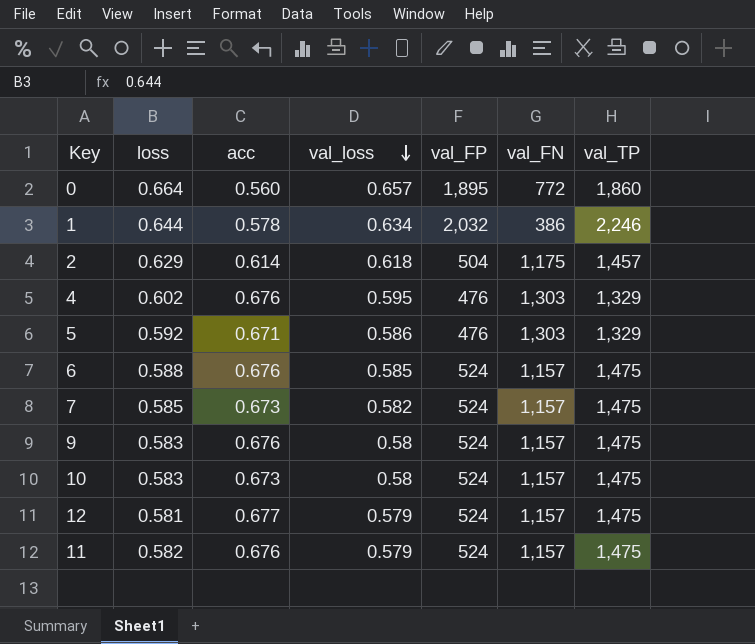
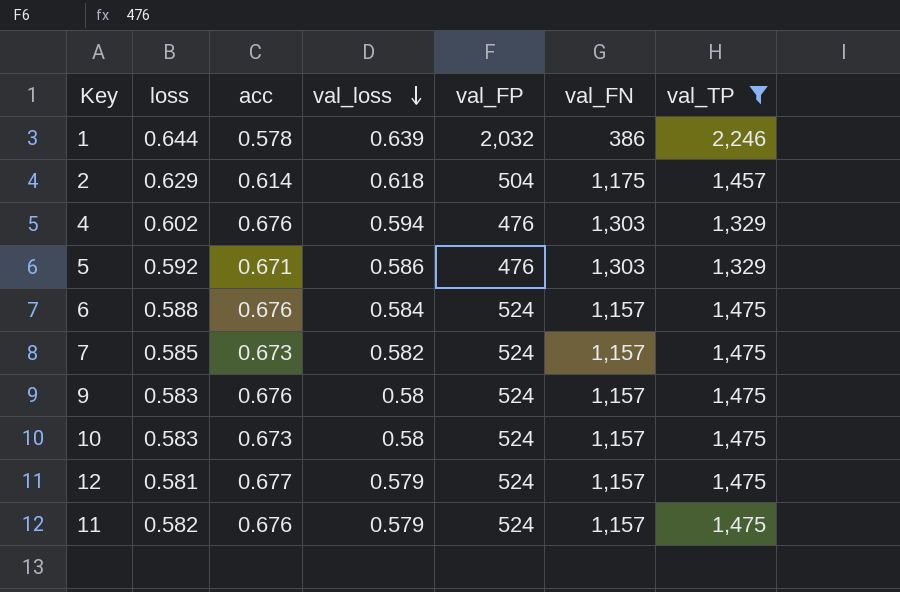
filter: none -> val_TP != 1,860
1 | val_loss: 0.634 -> 0.639
4 | val_loss: 0.595 -> 0.594
6 | val_loss: 0.585 -> 0.584

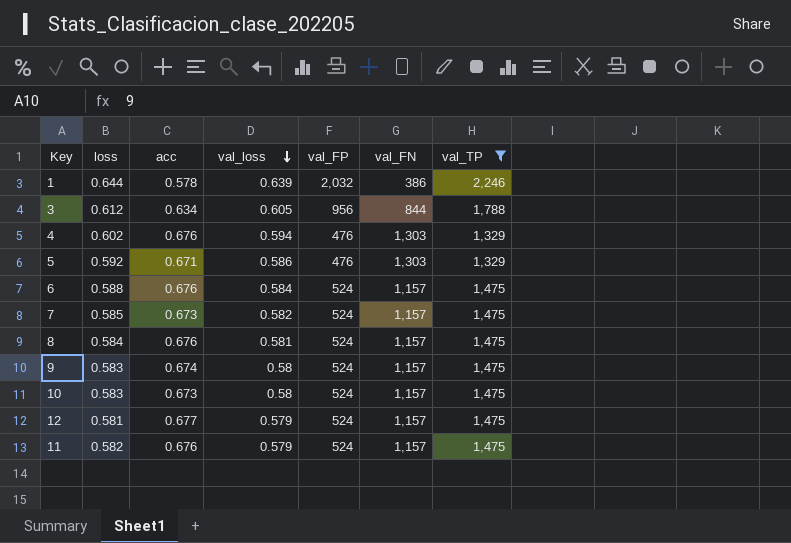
row 2: 0.629 | 0.614 | 0.618 | 504 | 1,175 | 1,457 -> none
row 3: none -> 0.612 | 0.634 | 0.605 | 956 | 844 | 1,788
row 8: none -> 0.584 | 0.676 | 0.581 | 524 | 1,157 | 1,475
9 | acc: 0.676 -> 0.674

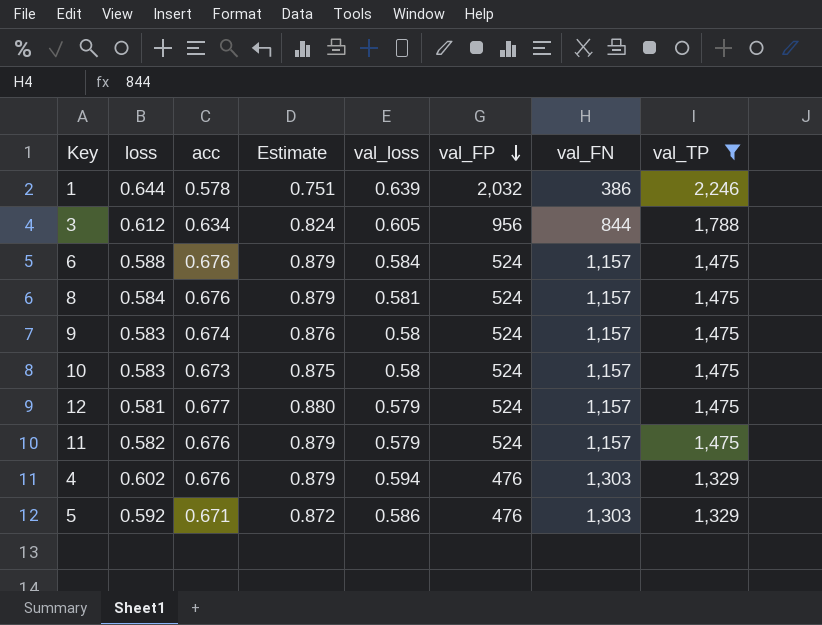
row order: val_loss descending -> val_FP descending
column Estimate | formula: none -> [acc] * 1.3
row 7: 0.585 | 0.673 | 0.582 | 524 | 1,157 | 1,475 -> none

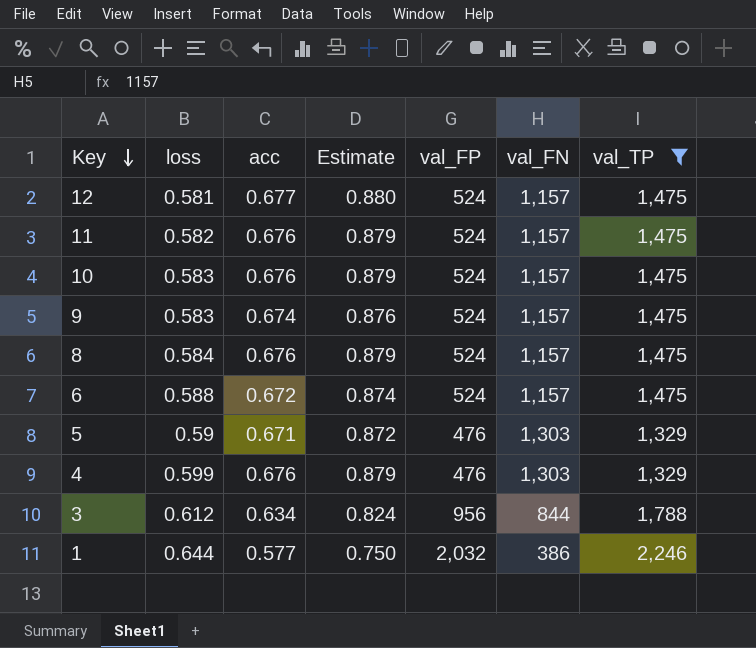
row order: val_FP descending -> Key descending
column val_loss | position: 5 -> none
10 | acc: 0.673 -> 0.676
10 | Estimate: 0.875 -> 0.879
6 | acc: 0.676 -> 0.672
6 | Estimate: 0.879 -> 0.874
5 | loss: 0.592 -> 0.59
4 | loss: 0.602 -> 0.599
1 | acc: 0.578 -> 0.577
1 | Estimate: 0.751 -> 0.750

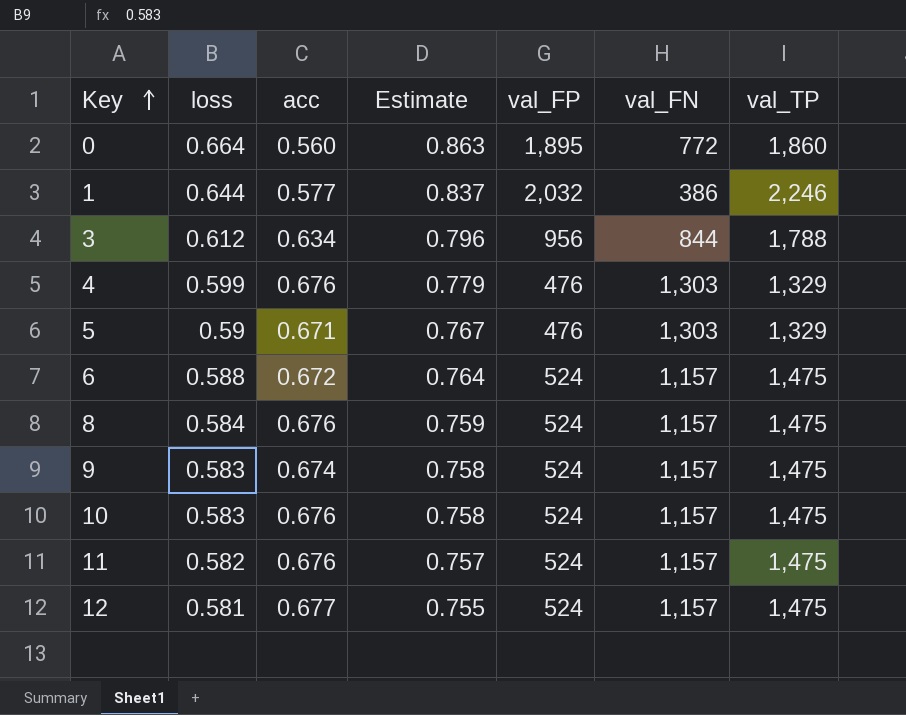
filter: val_TP != 1,860 -> none
row order: Key descending -> Key ascending
column Estimate | formula: [acc] * 1.3 -> [loss] * 1.3

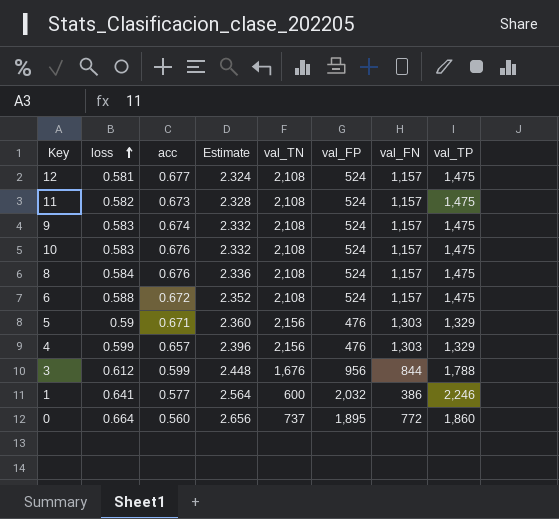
row order: Key ascending -> loss ascending
column Estimate | formula: [loss] * 1.3 -> [loss] * 4
column val_TN | position: none -> 5
11 | acc: 0.676 -> 0.673
4 | acc: 0.676 -> 0.657
3 | acc: 0.634 -> 0.599
1 | loss: 0.644 -> 0.641

